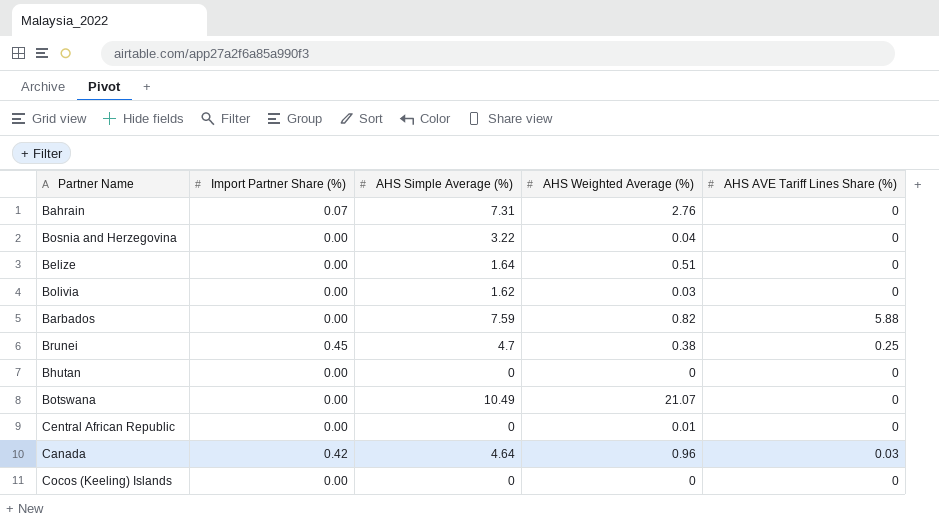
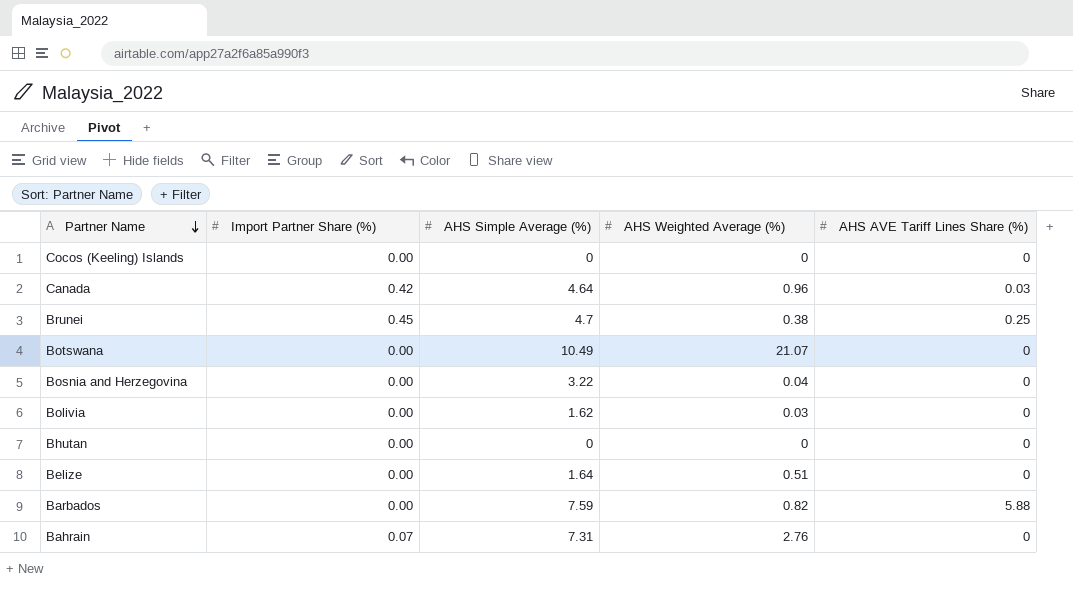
row order: none -> Partner Name descending
row Central African Republic: 0.00 | 0 | 0.01 | 0 -> none

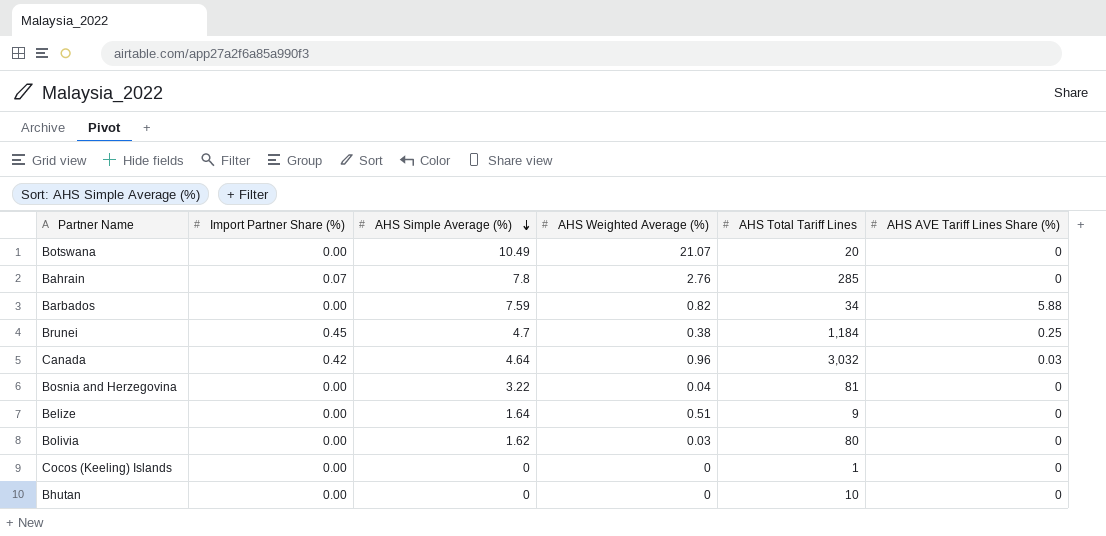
row order: Partner Name descending -> AHS Simple Average (%) descending
column AHS Total Tariff Lines | position: none -> 5
Bahrain | AHS Simple Average (%): 7.31 -> 7.8

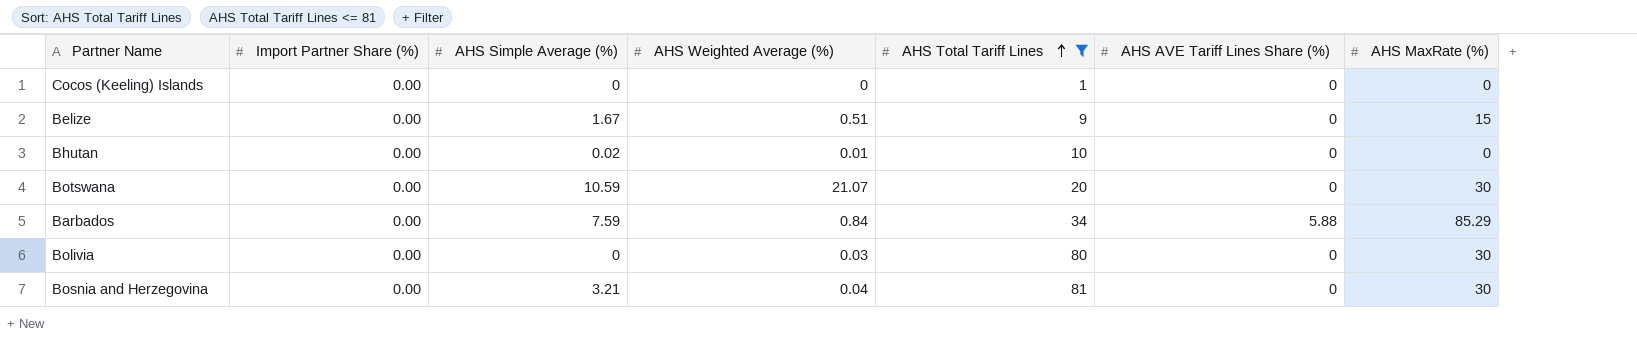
filter: none -> AHS Total Tariff Lines <= 81
row order: AHS Simple Average (%) descending -> AHS Total Tariff Lines ascending
column AHS MaxRate (%) | position: none -> 7
Belize | AHS Simple Average (%): 1.64 -> 1.67
Bhutan | AHS Simple Average (%): 0 -> 0.02
Bhutan | AHS Weighted Average (%): 0 -> 0.01
Botswana | AHS Simple Average (%): 10.49 -> 10.59
Barbados | AHS Weighted Average (%): 0.82 -> 0.84
Bolivia | AHS Simple Average (%): 1.62 -> 0
Bosnia and Herzegovina | AHS Simple Average (%): 3.22 -> 3.21

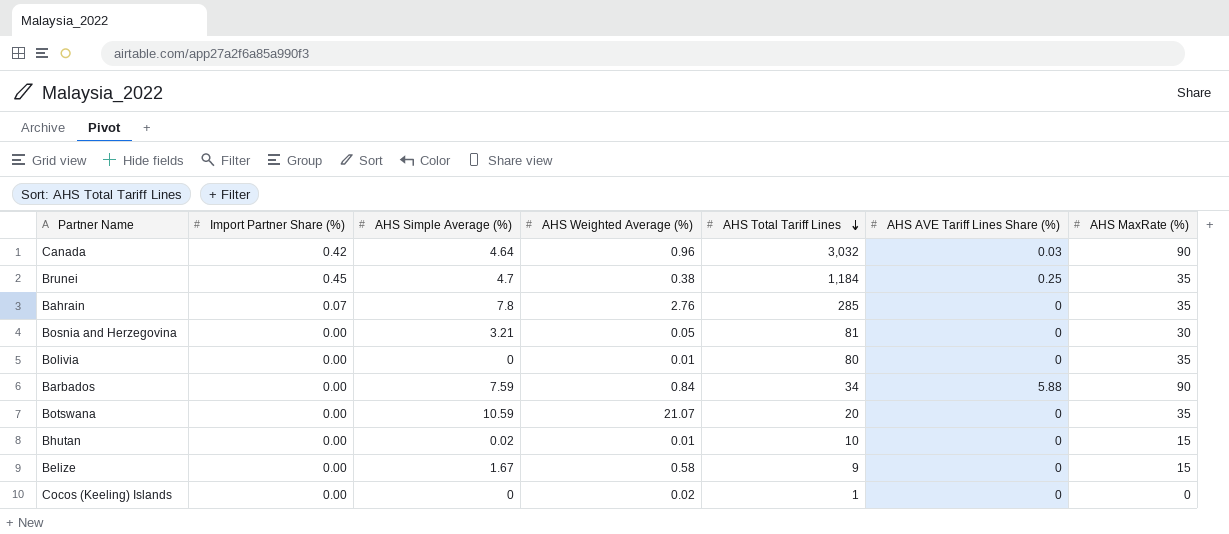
filter: AHS Total Tariff Lines <= 81 -> none
row order: AHS Total Tariff Lines ascending -> AHS Total Tariff Lines descending
Bosnia and Herzegovina | AHS Weighted Average (%): 0.04 -> 0.05
Bolivia | AHS Weighted Average (%): 0.03 -> 0.01
Bolivia | AHS MaxRate (%): 30 -> 35
Barbados | AHS MaxRate (%): 85.29 -> 90
Botswana | AHS MaxRate (%): 30 -> 35
Bhutan | AHS MaxRate (%): 0 -> 15
Belize | AHS Weighted Average (%): 0.51 -> 0.58
Cocos (Keeling) Islands | AHS Weighted Average (%): 0 -> 0.02

